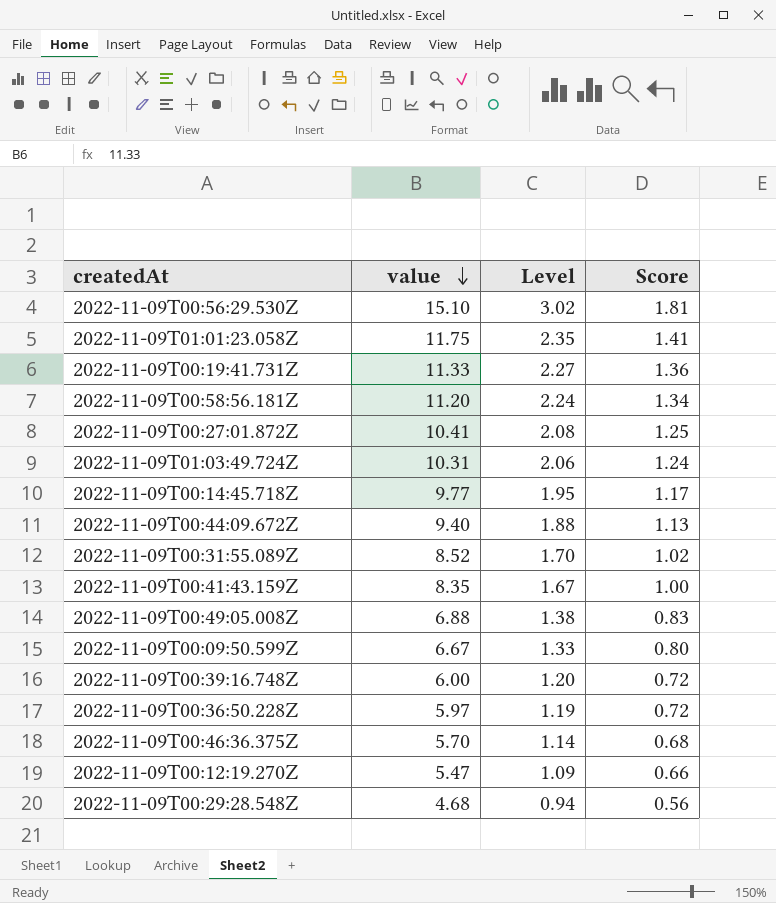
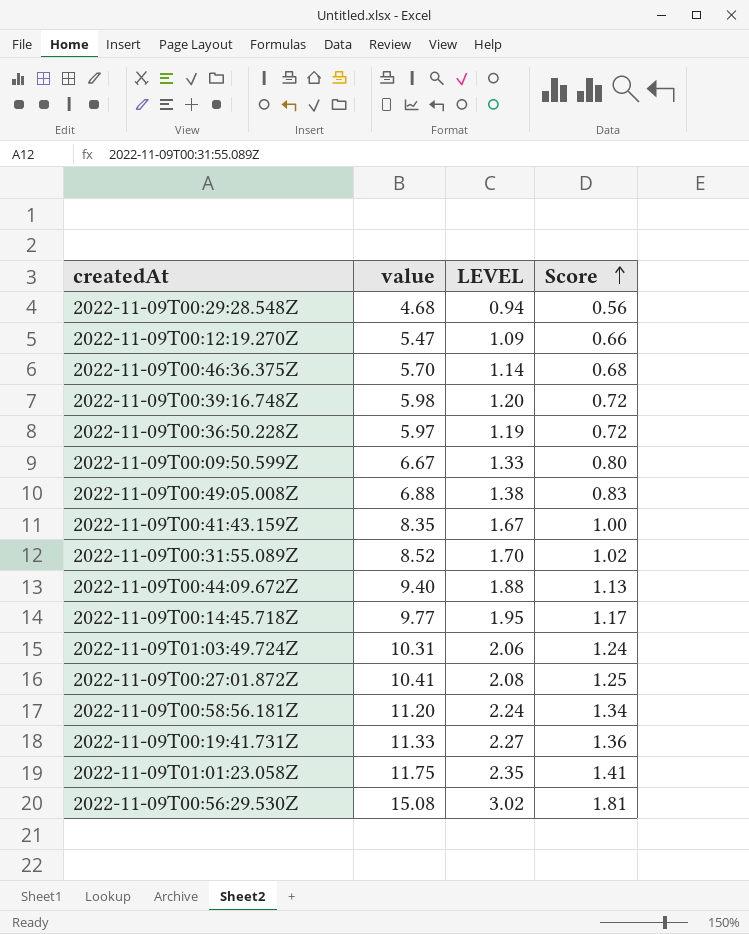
row order: value descending -> Score ascending
column name: Level -> LEVEL
2022-11-09T00:39:16.748Z | value: 6.00 -> 5.98
2022-11-09T00:56:29.530Z | value: 15.10 -> 15.08

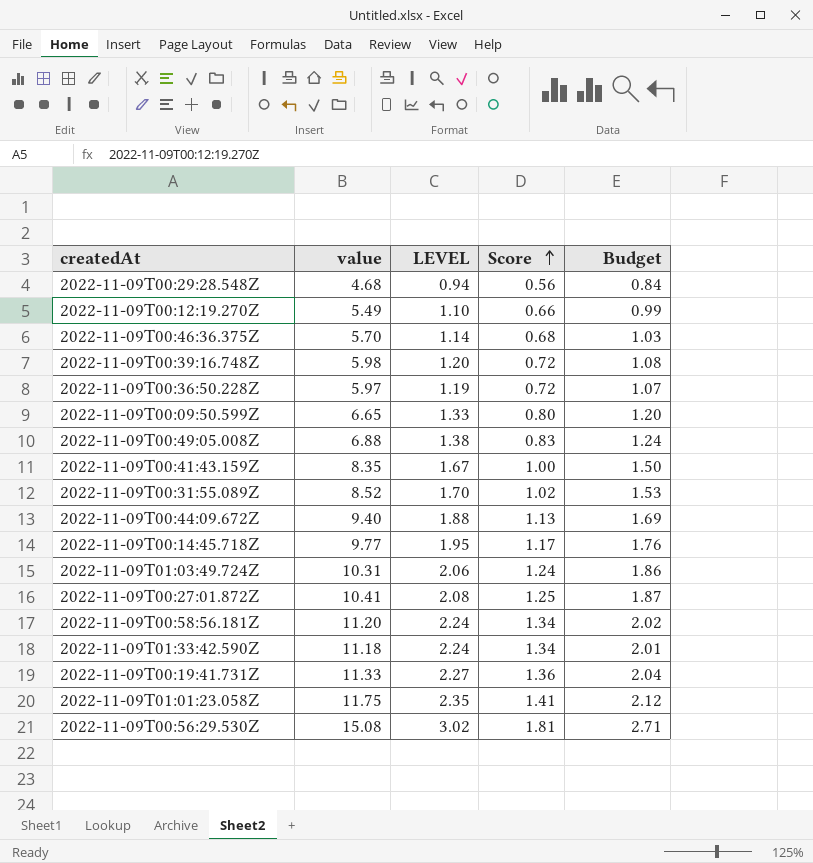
column Budget | formula: none -> [value] * 0.18
2022-11-09T00:12:19.270Z | value: 5.47 -> 5.49
2022-11-09T00:12:19.270Z | LEVEL: 1.09 -> 1.10
2022-11-09T00:09:50.599Z | value: 6.67 -> 6.65
row 2022-11-09T01:33:42.590Z: none -> 11.18 | 2.24 | 1.34 | 2.01

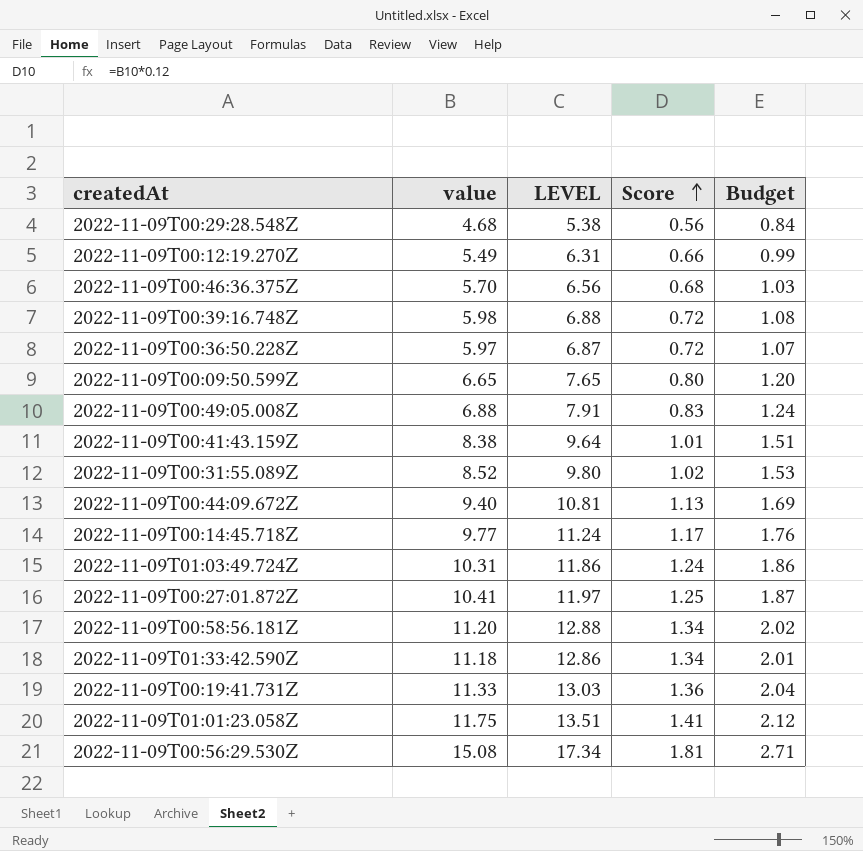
column LEVEL | formula: [value] * 0.2 -> [value] * 1.15
2022-11-09T00:41:43.159Z | value: 8.35 -> 8.38
2022-11-09T00:41:43.159Z | Score: 1.00 -> 1.01
2022-11-09T00:41:43.159Z | Budget: 1.50 -> 1.51

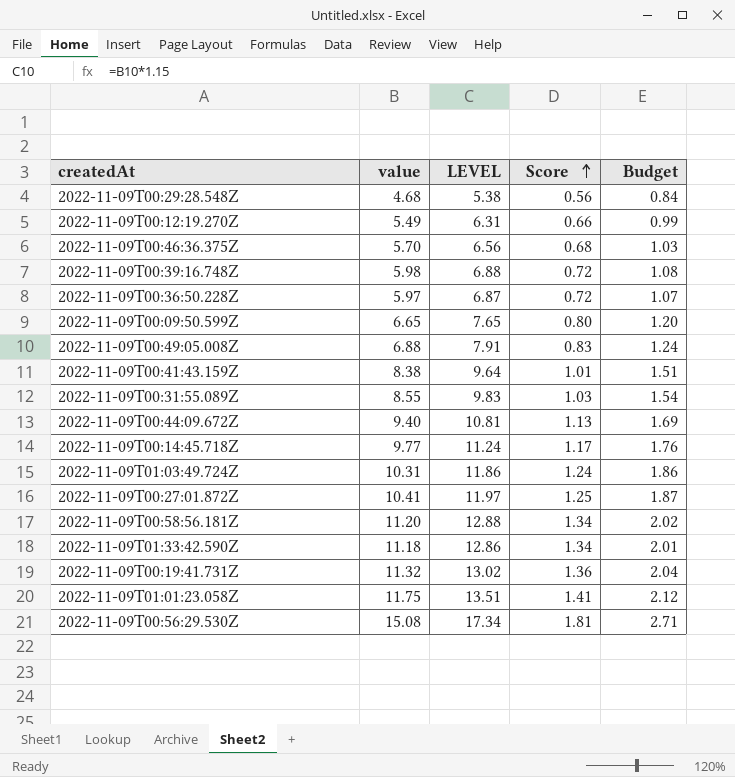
2022-11-09T00:31:55.089Z | value: 8.52 -> 8.55
2022-11-09T00:31:55.089Z | LEVEL: 9.80 -> 9.83
2022-11-09T00:31:55.089Z | Score: 1.02 -> 1.03
2022-11-09T00:31:55.089Z | Budget: 1.53 -> 1.54
2022-11-09T00:19:41.731Z | value: 11.33 -> 11.32
2022-11-09T00:19:41.731Z | LEVEL: 13.03 -> 13.02

